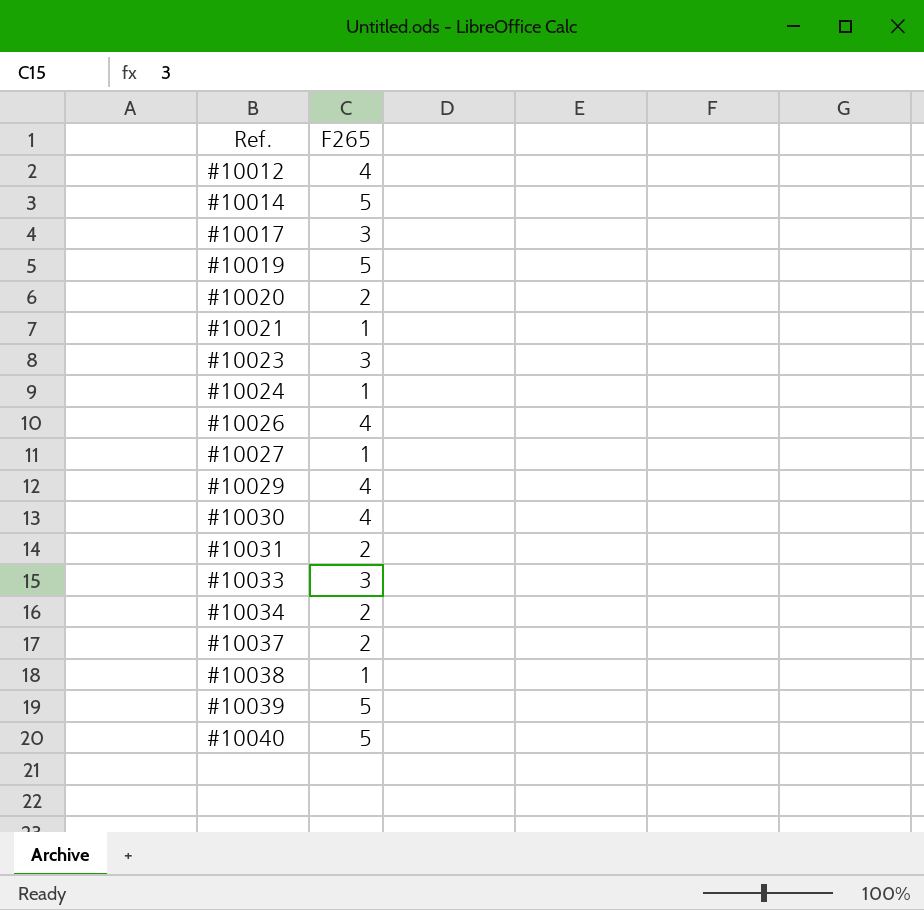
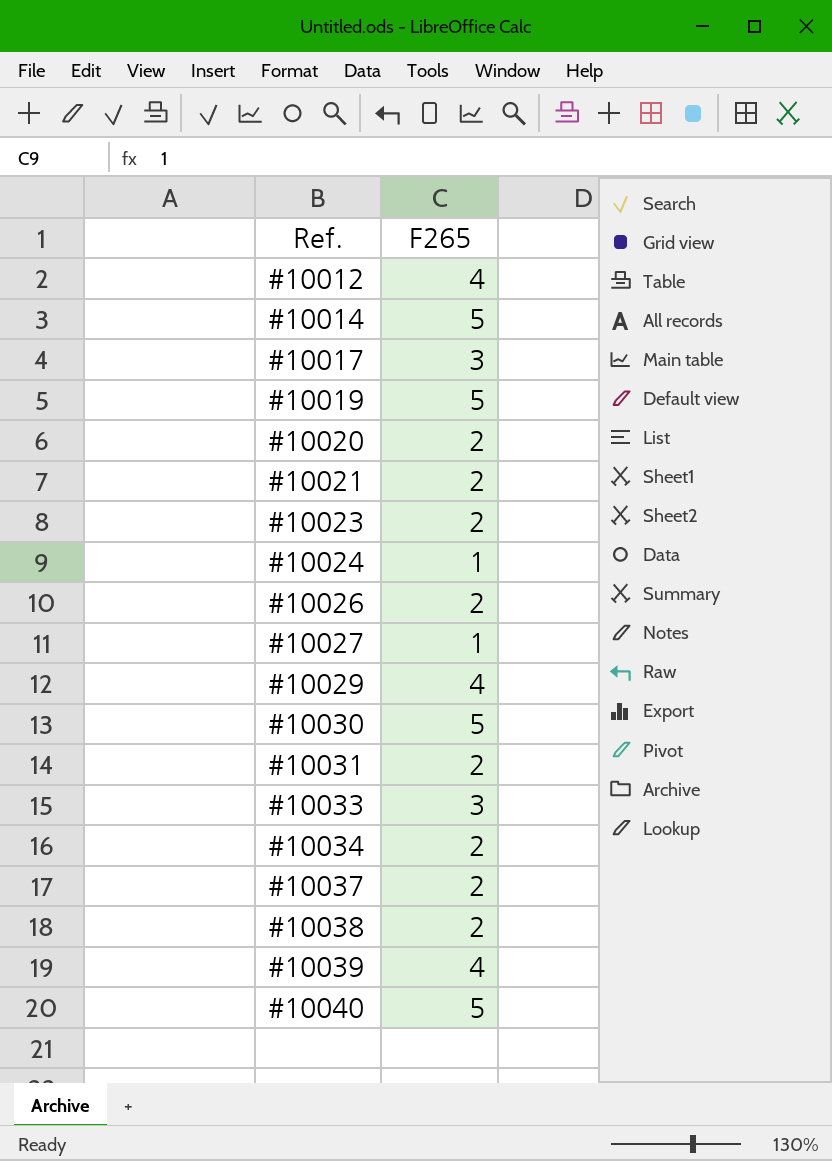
#10021 | F265: 1 -> 2
#10023 | F265: 3 -> 2
#10026 | F265: 4 -> 2
#10030 | F265: 4 -> 5
#10038 | F265: 1 -> 2
#10039 | F265: 5 -> 4

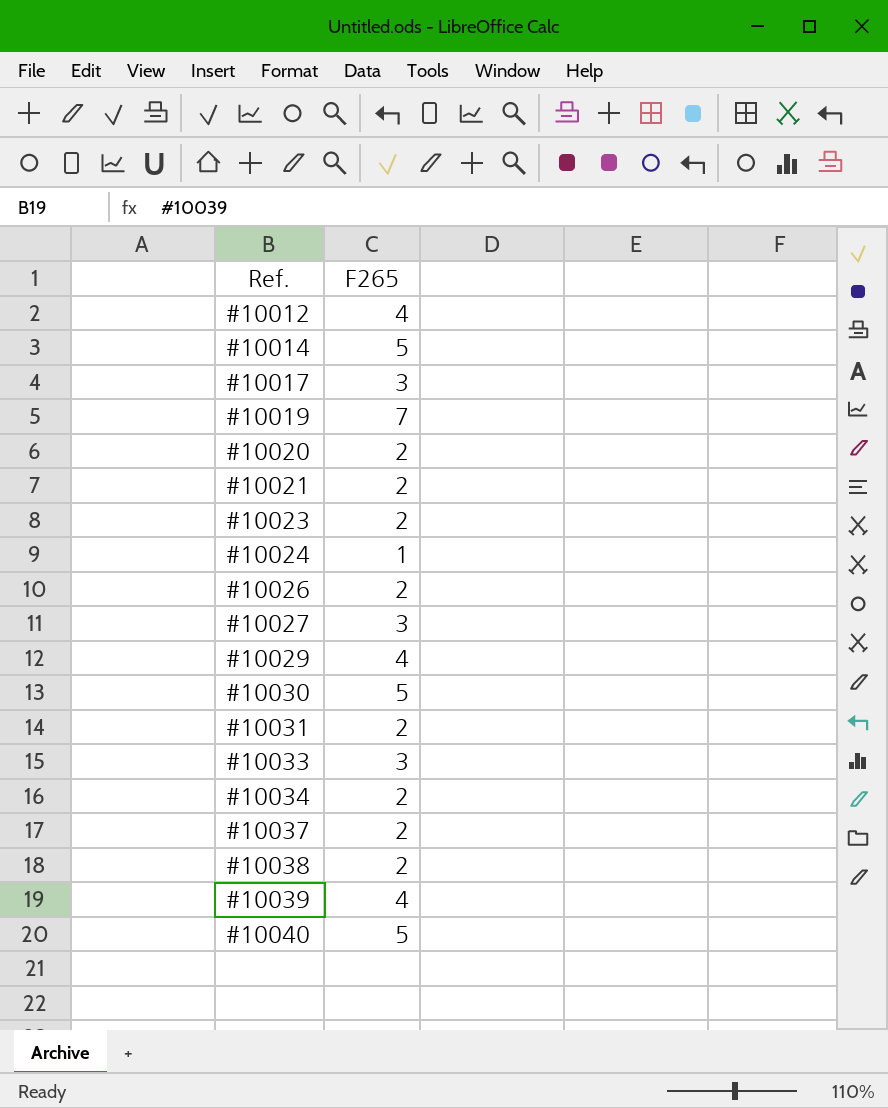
#10019 | F265: 5 -> 7
#10027 | F265: 1 -> 3

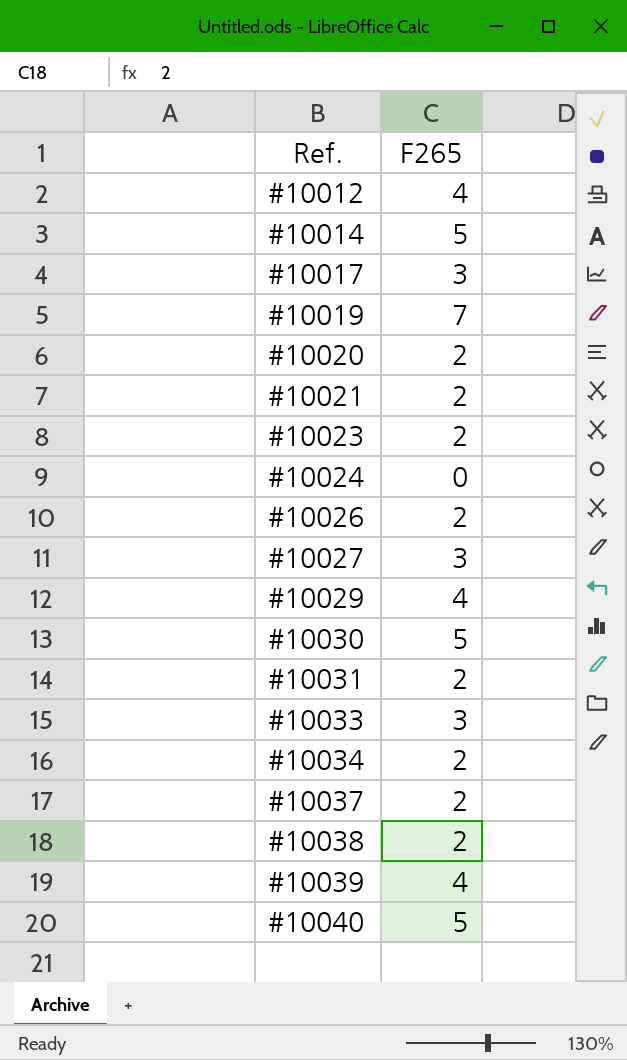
#10024 | F265: 1 -> 0

